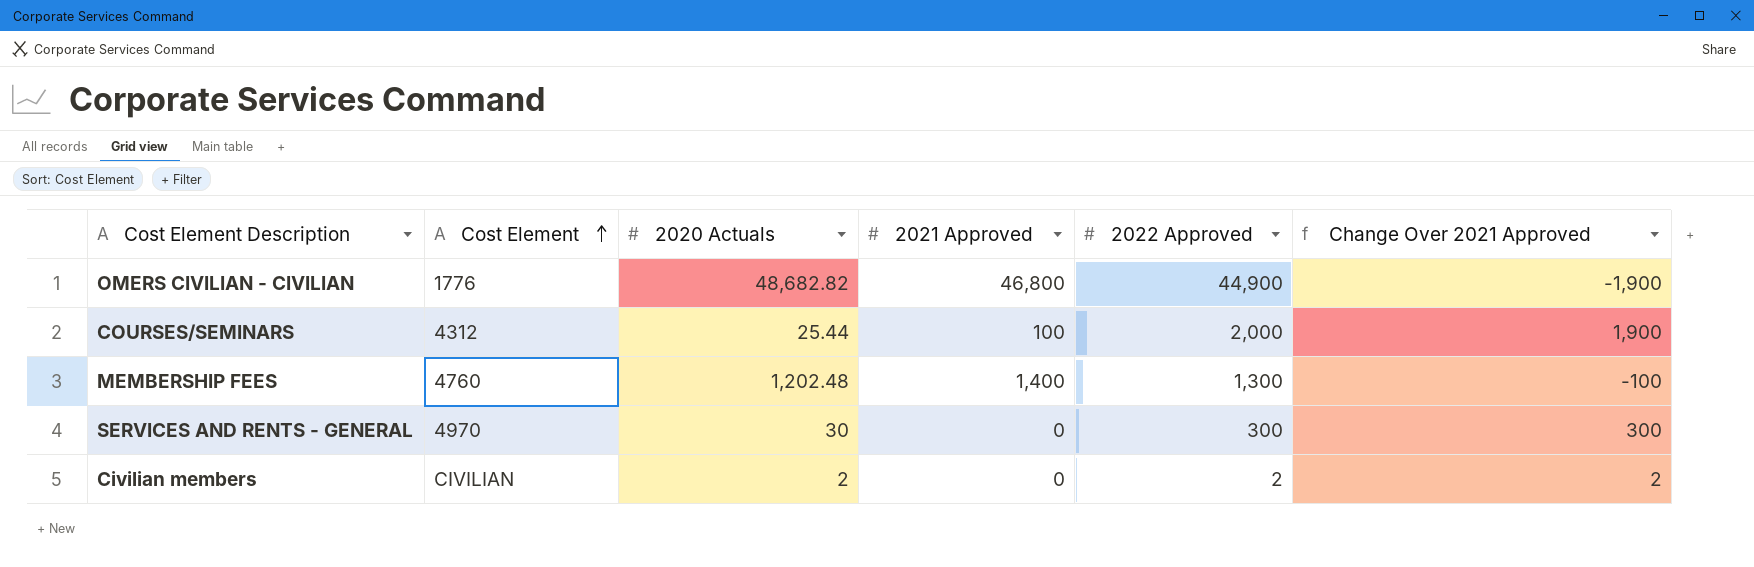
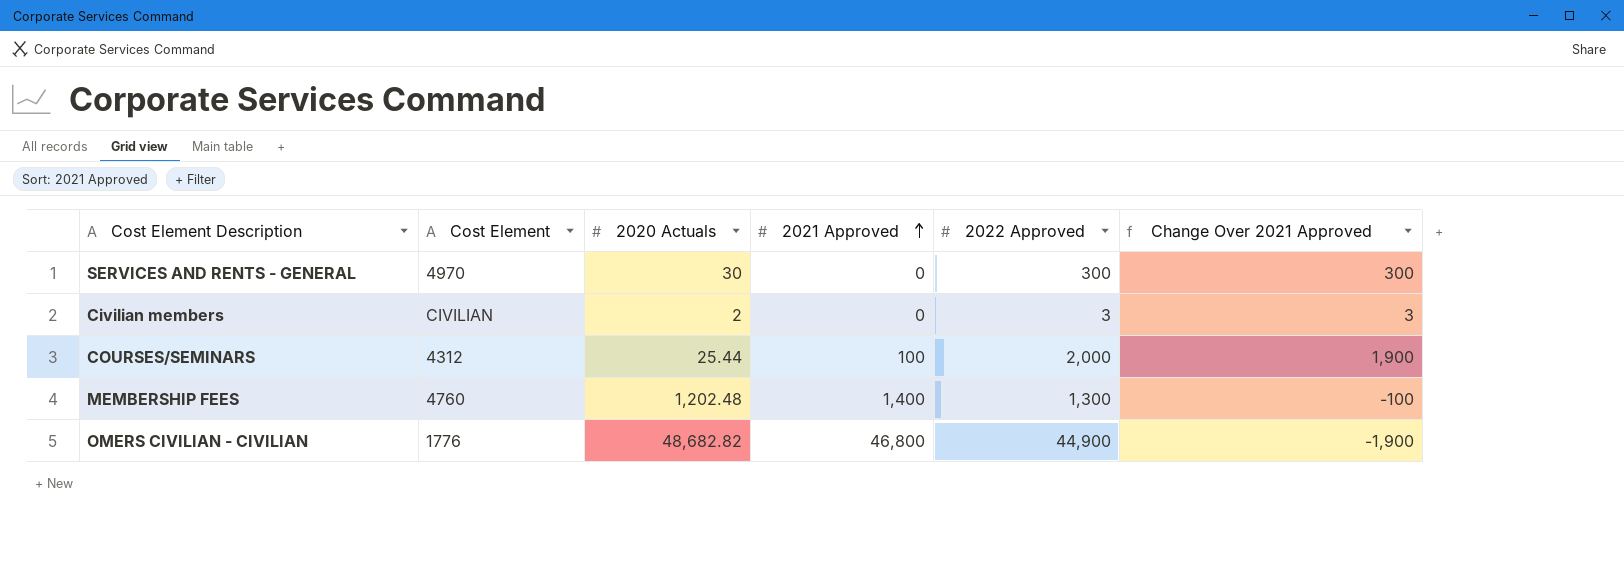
row order: Cost Element ascending -> 2021 Approved ascending
Civilian members | 2022 Approved: 2 -> 3
Civilian members | Change Over 2021 Approved: 2 -> 3

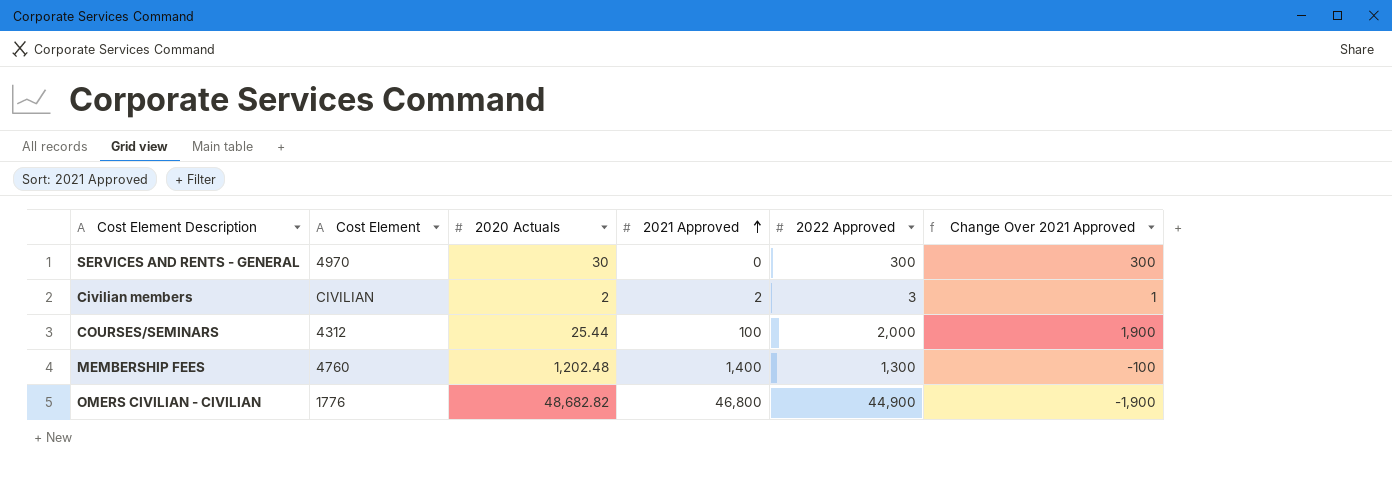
Civilian members | 2021 Approved: 0 -> 2
Civilian members | Change Over 2021 Approved: 3 -> 1

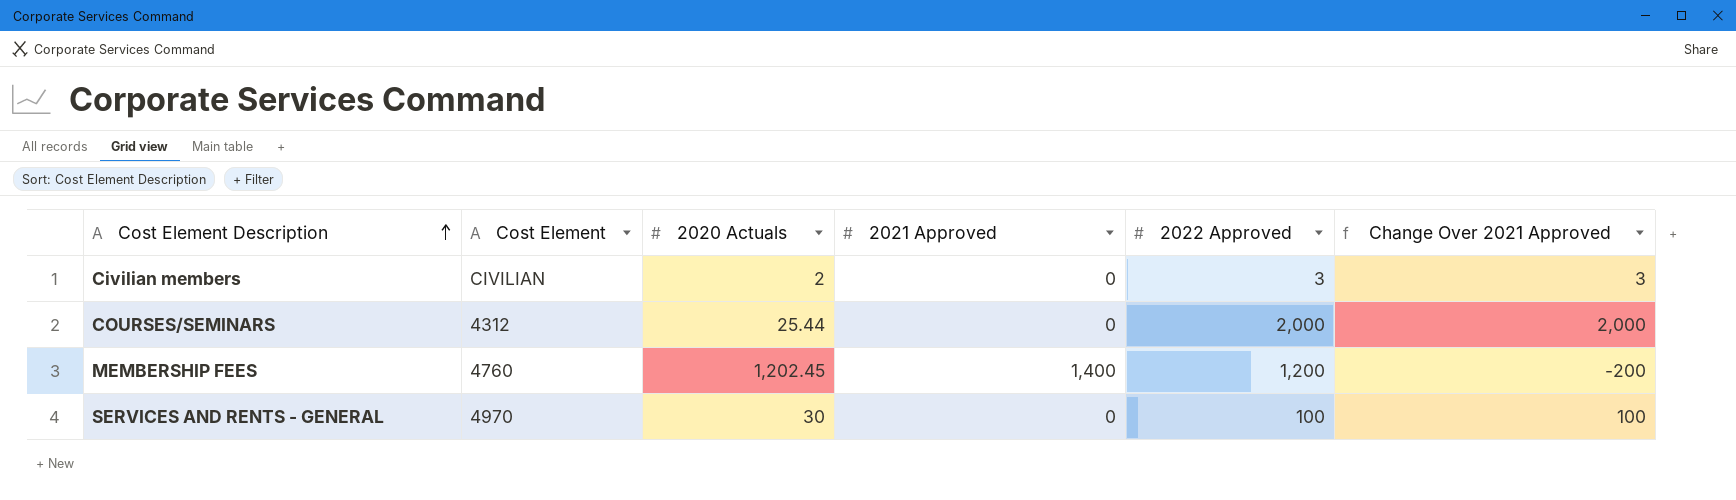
row order: 2021 Approved ascending -> Cost Element Description ascending
row OMERS CIVILIAN - CIVILIAN: 1776 | 48,682.82 | 46,800 | 44,900 | -1,900 -> none
Civilian members | 2021 Approved: 2 -> 0
Civilian members | Change Over 2021 Approved: 1 -> 3
COURSES/SEMINARS | 2021 Approved: 100 -> 0
COURSES/SEMINARS | Change Over 2021 Approved: 1,900 -> 2,000
MEMBERSHIP FEES | 2020 Actuals: 1,202.48 -> 1,202.45
MEMBERSHIP FEES | 2022 Approved: 1,300 -> 1,200
MEMBERSHIP FEES | Change Over 2021 Approved: -100 -> -200
SERVICES AND RENTS - GENERAL | 2022 Approved: 300 -> 100
SERVICES AND RENTS - GENERAL | Change Over 2021 Approved: 300 -> 100

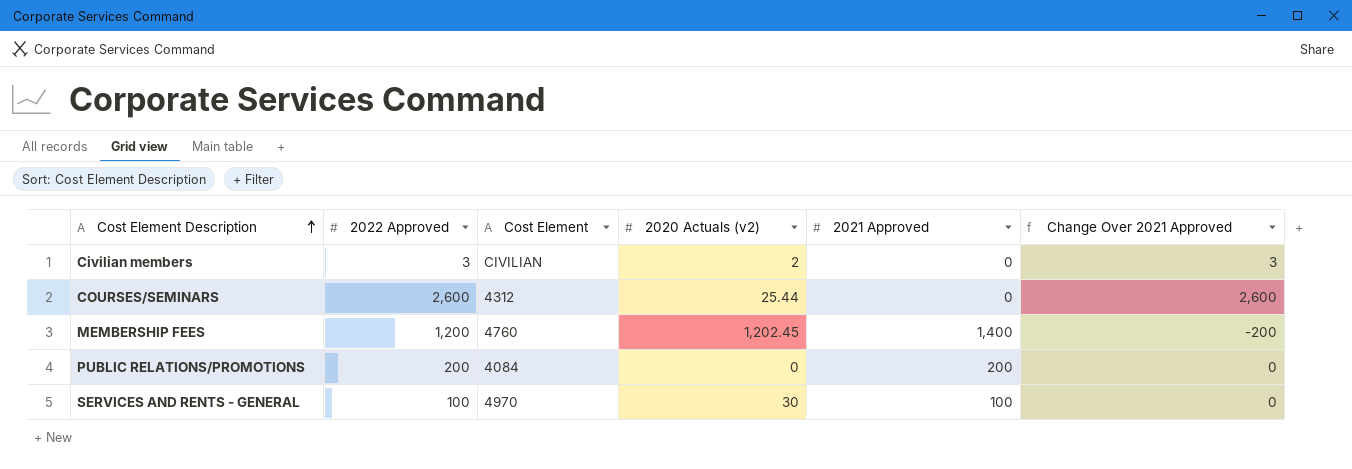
column 2022 Approved | position: 5 -> 2
column name: 2020 Actuals -> 2020 Actuals (v2)
COURSES/SEMINARS | 2022 Approved: 2,000 -> 2,600
COURSES/SEMINARS | Change Over 2021 Approved: 2,000 -> 2,600
row PUBLIC RELATIONS/PROMOTIONS: none -> 200 | 4084 | 0 | 200 | 0
SERVICES AND RENTS - GENERAL | 2021 Approved: 0 -> 100
SERVICES AND RENTS - GENERAL | Change Over 2021 Approved: 100 -> 0

